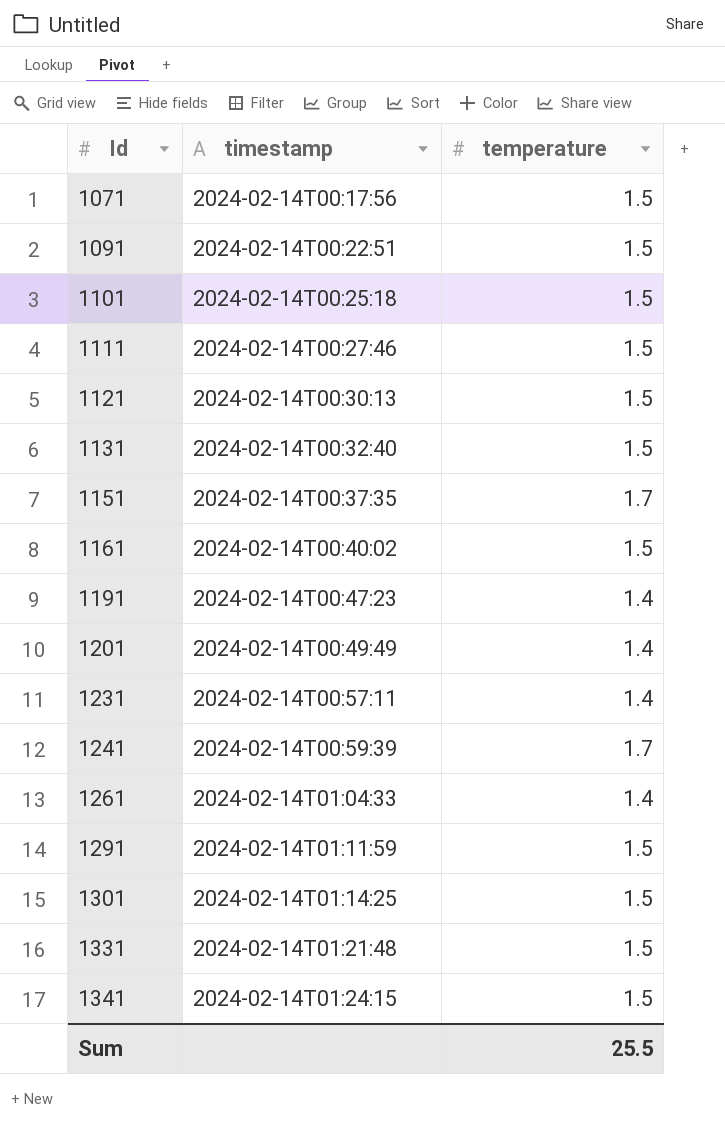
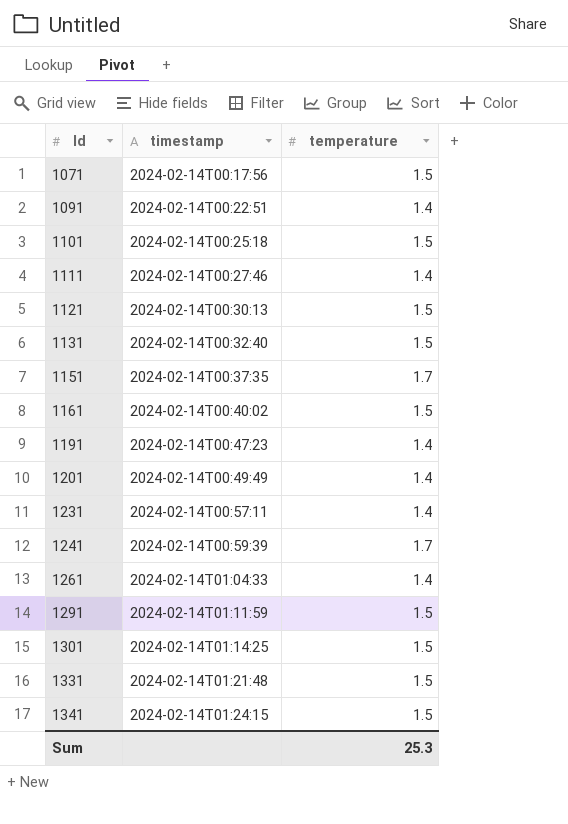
1091 | temperature: 1.5 -> 1.4
1111 | temperature: 1.5 -> 1.4
Sum | temperature: 25.5 -> 25.3

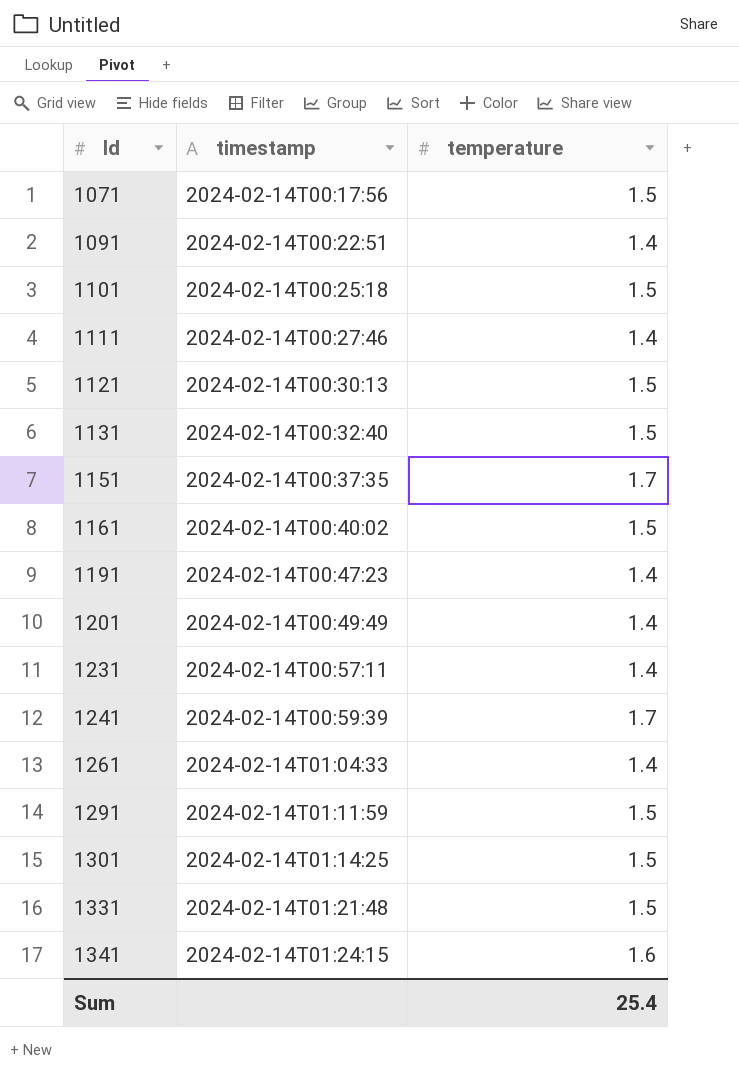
1341 | temperature: 1.5 -> 1.6
Sum | temperature: 25.3 -> 25.4

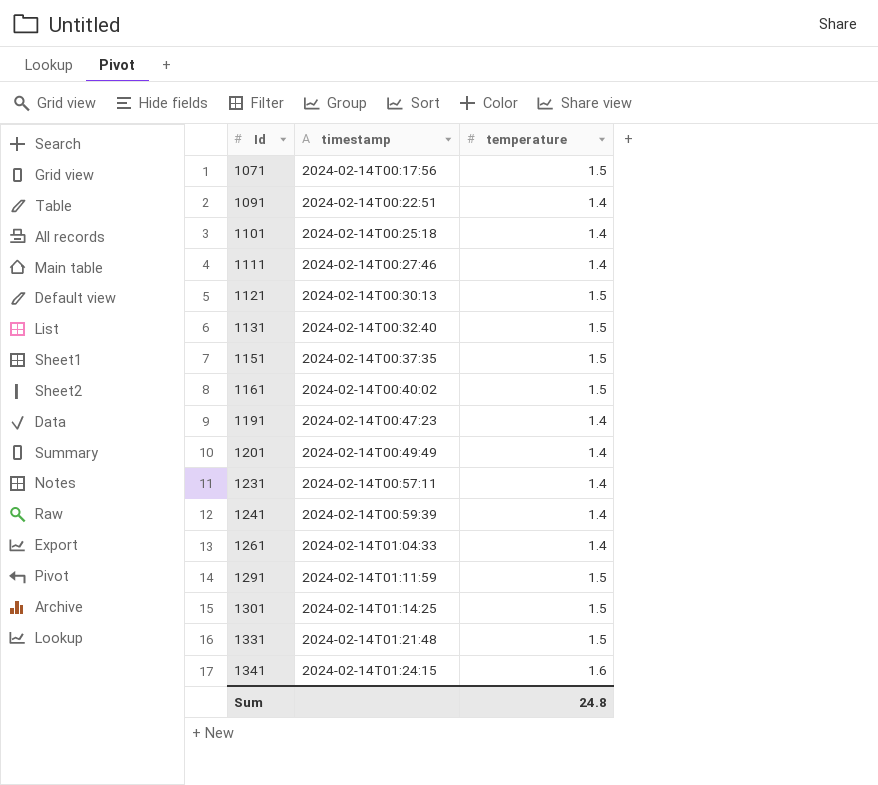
1101 | temperature: 1.5 -> 1.4
1151 | temperature: 1.7 -> 1.5
1241 | temperature: 1.7 -> 1.4
Sum | temperature: 25.4 -> 24.8

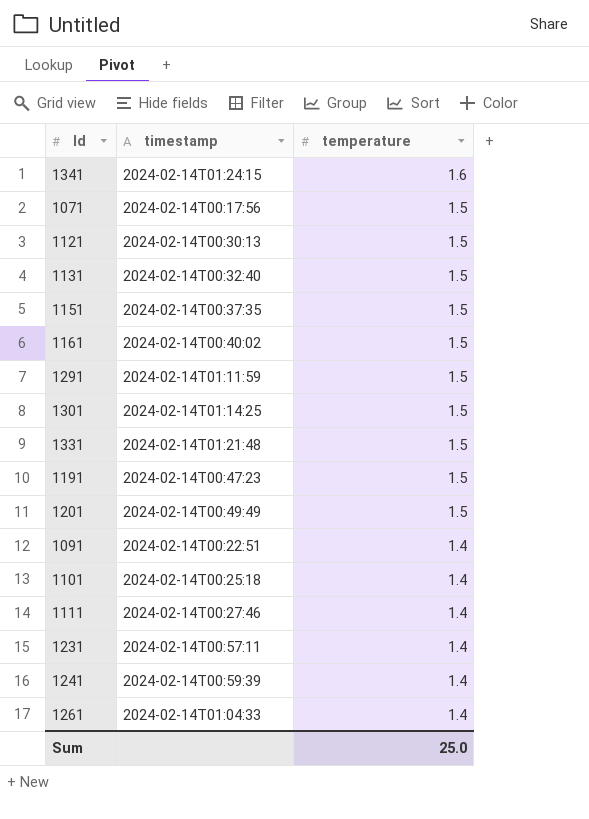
row order: Id ascending -> temperature descending
1191 | temperature: 1.4 -> 1.5
1201 | temperature: 1.4 -> 1.5
Sum | temperature: 24.8 -> 25.0

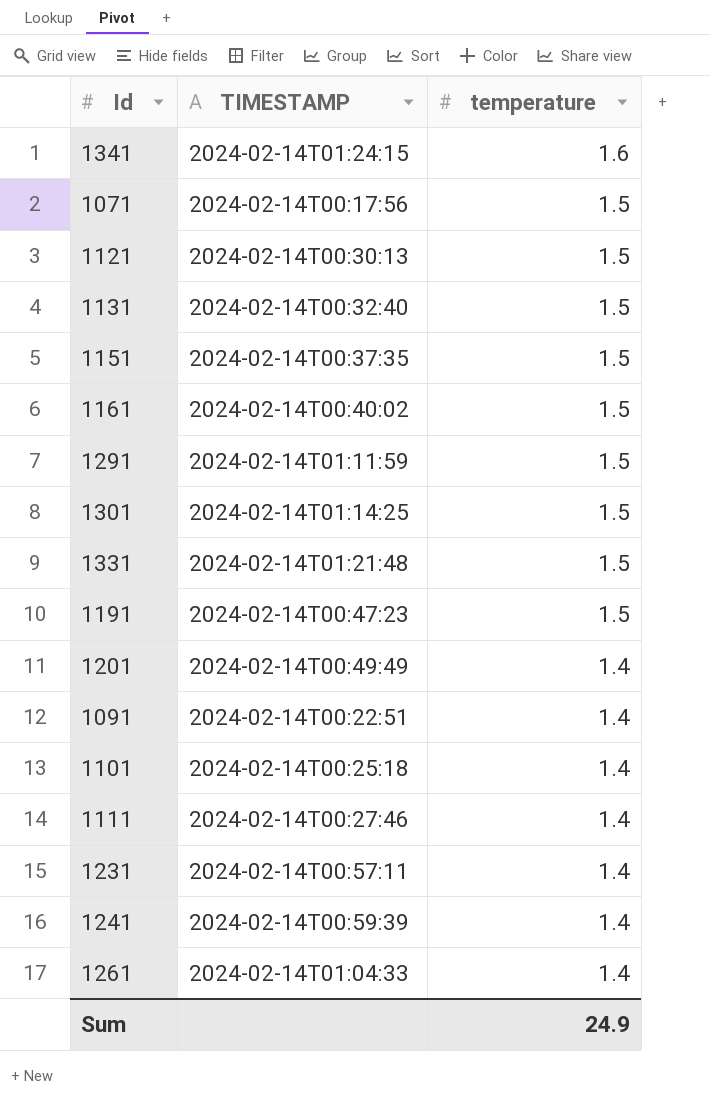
column name: timestamp -> TIMESTAMP
1201 | temperature: 1.5 -> 1.4
Sum | temperature: 25.0 -> 24.9

